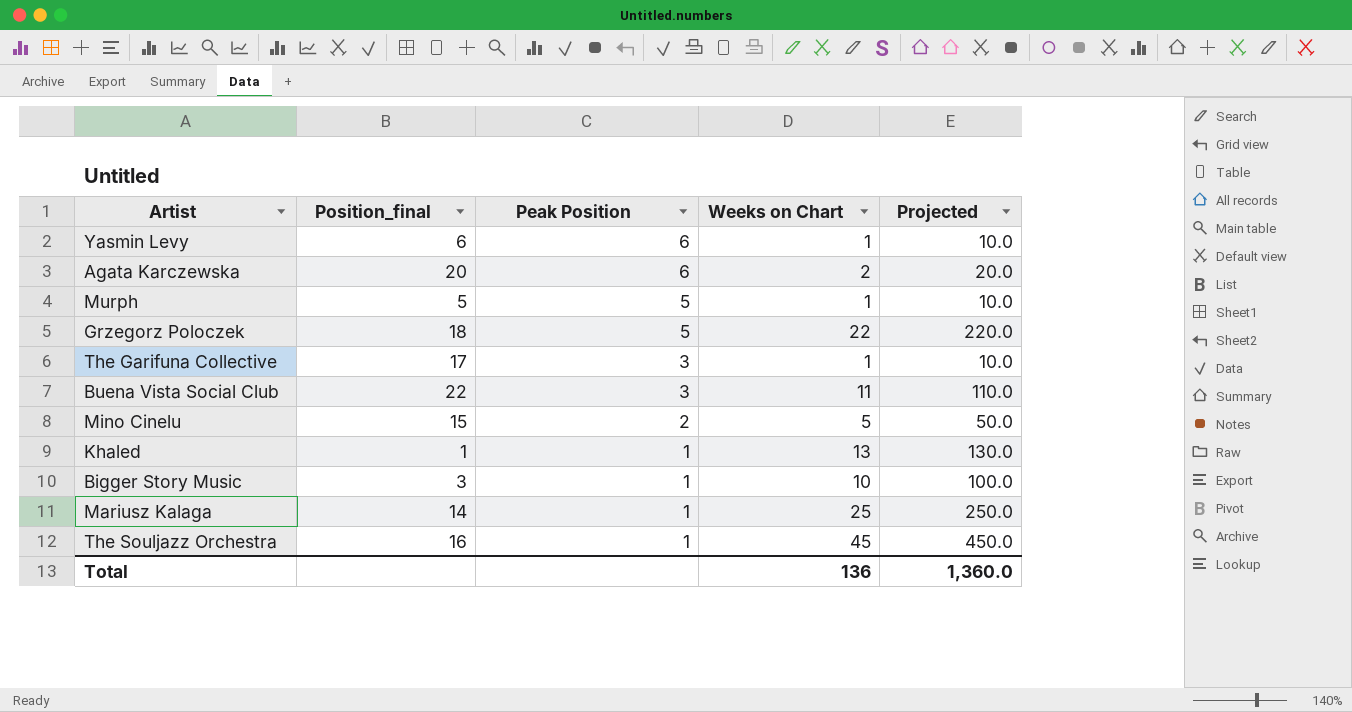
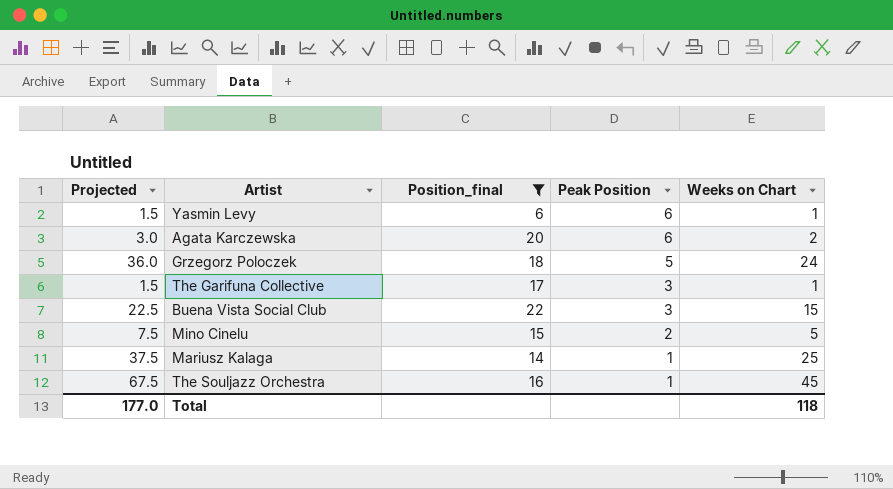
filter: none -> Position_final >= 6
column Projected | formula: [Weeks on Chart] * 10 -> [Weeks on Chart] * 1.5
column Projected | position: 5 -> 1
Grzegorz Poloczek | Weeks on Chart: 22 -> 24
Buena Vista Social Club | Weeks on Chart: 11 -> 15
Total | Projected: 1,360.0 -> 177.0
Total | Weeks on Chart: 136 -> 118

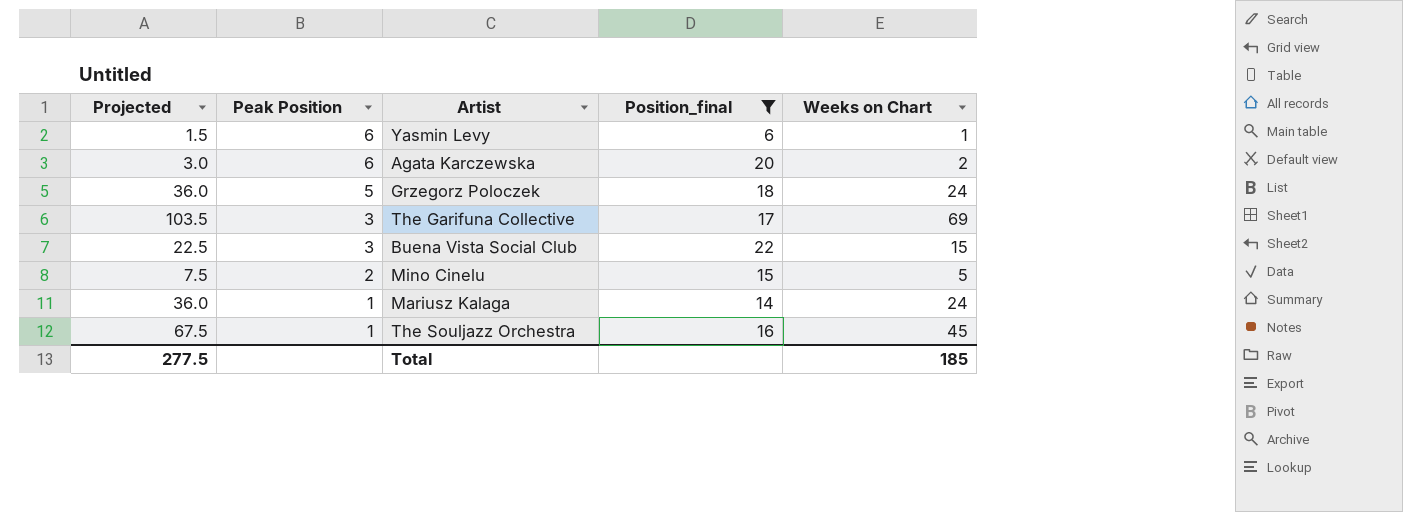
column Peak Position | position: 4 -> 2
The Garifuna Collective | Projected: 1.5 -> 103.5
The Garifuna Collective | Weeks on Chart: 1 -> 69
Mariusz Kalaga | Projected: 37.5 -> 36.0
Mariusz Kalaga | Weeks on Chart: 25 -> 24
Total | Projected: 177.0 -> 277.5
Total | Weeks on Chart: 118 -> 185

